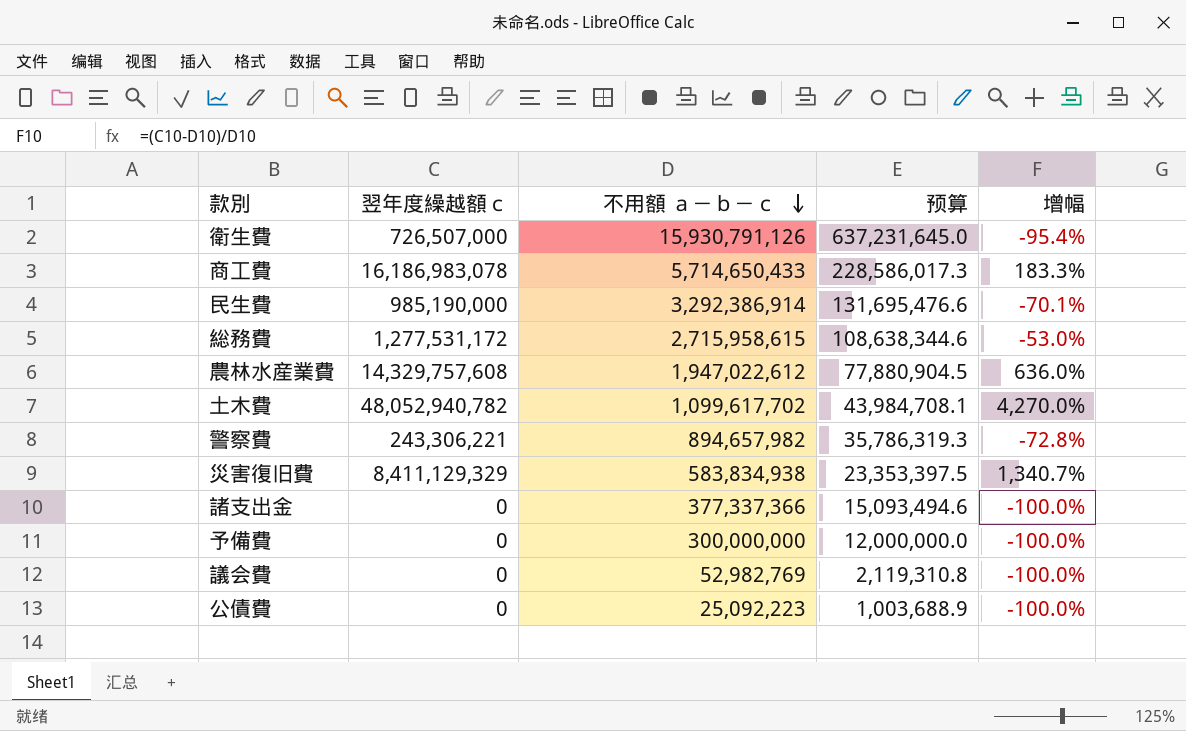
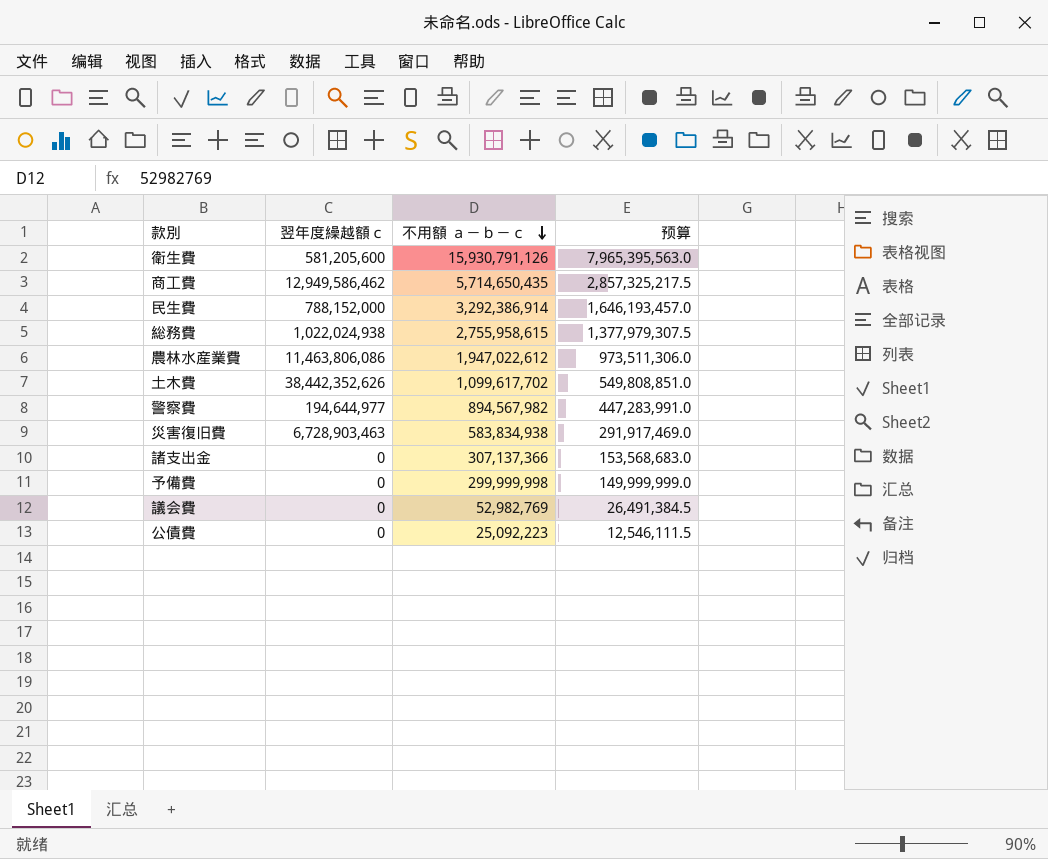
column 增幅 | formula: ([翌年度繰越額ｃ] - [不用額 ａ－ｂ－ｃ]) / [不用額 ａ－ｂ－ｃ] -> none
column 预算 | formula: [不用額 ａ－ｂ－ｃ] * 0.04 -> [不用額 ａ－ｂ－ｃ] * 0.5
衛生費 | 翌年度繰越額ｃ: 726,507,000 -> 581,205,600
商工費 | 翌年度繰越額ｃ: 16,186,983,078 -> 12,949,586,462
商工費 | 不用額 ａ－ｂ－ｃ: 5,714,650,433 -> 5,714,650,435
民生費 | 翌年度繰越額ｃ: 985,190,000 -> 788,152,000
総務費 | 翌年度繰越額ｃ: 1,277,531,172 -> 1,022,024,938
総務費 | 不用額 ａ－ｂ－ｃ: 2,715,958,615 -> 2,755,958,615
農林水産業費 | 翌年度繰越額ｃ: 14,329,757,608 -> 11,463,806,086
土木費 | 翌年度繰越額ｃ: 48,052,940,782 -> 38,442,352,626
警察費 | 翌年度繰越額ｃ: 243,306,221 -> 194,644,977
警察費 | 不用額 ａ－ｂ－ｃ: 894,657,982 -> 894,567,982
災害復旧費 | 翌年度繰越額ｃ: 8,411,129,329 -> 6,728,903,463
諸支出金 | 不用額 ａ－ｂ－ｃ: 377,337,366 -> 307,137,366
予備費 | 不用額 ａ－ｂ－ｃ: 300,000,000 -> 299,999,998

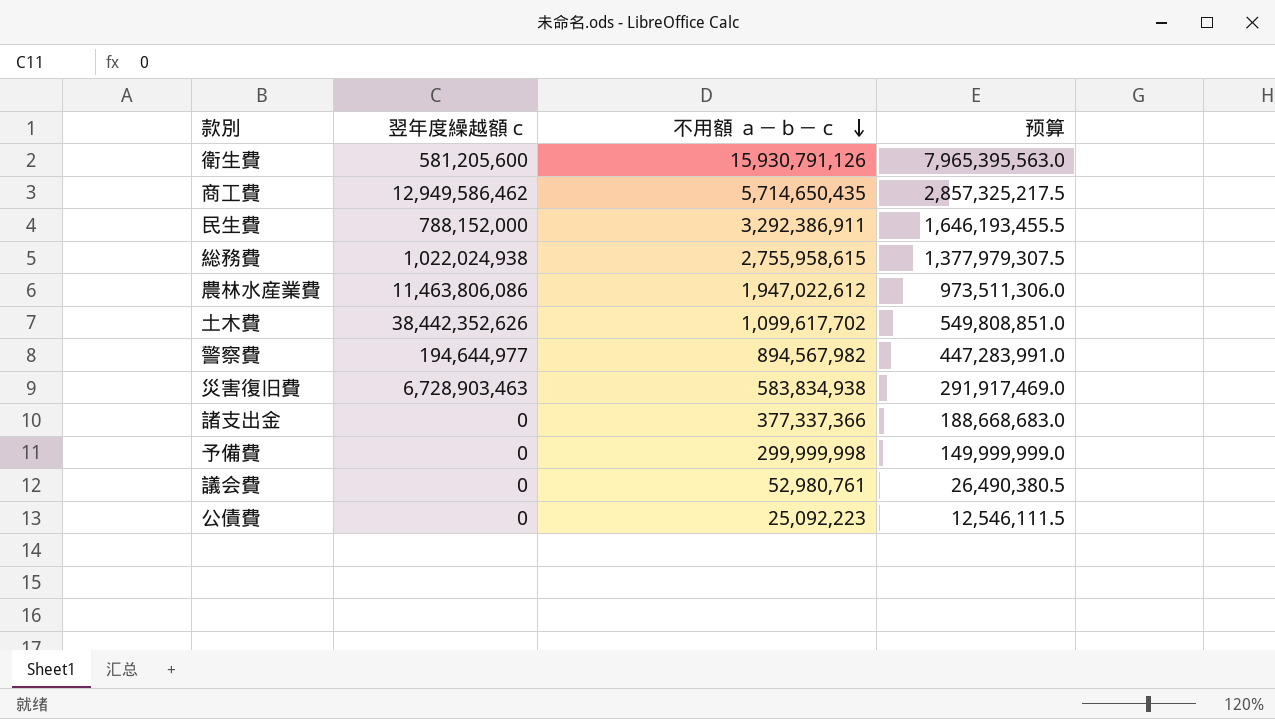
民生費 | 不用額 ａ－ｂ－ｃ: 3,292,386,914 -> 3,292,386,911
民生費 | 预算: 1,646,193,457.0 -> 1,646,193,455.5
諸支出金 | 不用額 ａ－ｂ－ｃ: 307,137,366 -> 377,337,366
諸支出金 | 预算: 153,568,683.0 -> 188,668,683.0
議会費 | 不用額 ａ－ｂ－ｃ: 52,982,769 -> 52,980,761
議会費 | 预算: 26,491,384.5 -> 26,490,380.5

